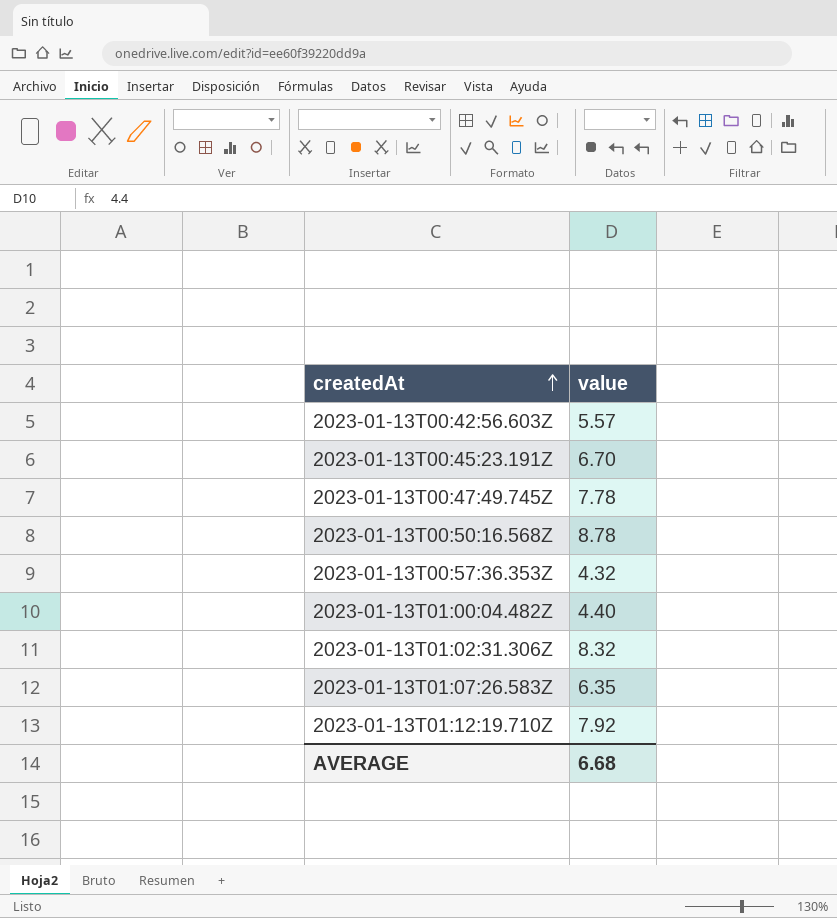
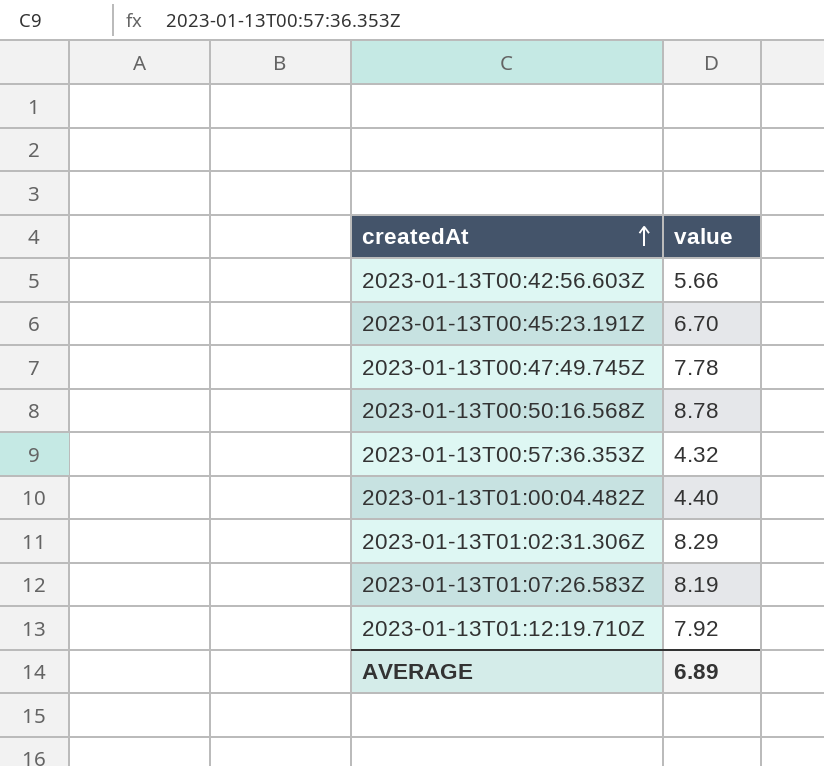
2023-01-13T00:42:56.603Z | value: 5.57 -> 5.66
2023-01-13T01:02:31.306Z | value: 8.32 -> 8.29
2023-01-13T01:07:26.583Z | value: 6.35 -> 8.19
AVERAGE | value: 6.68 -> 6.89

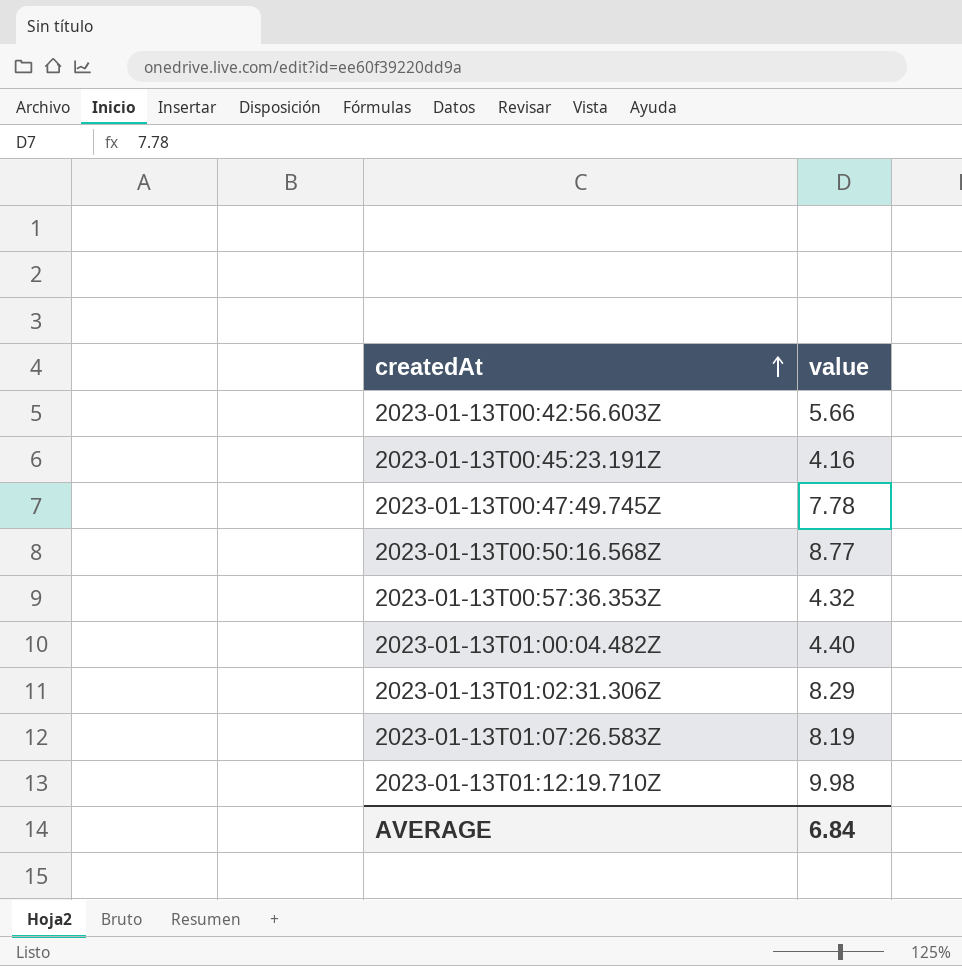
2023-01-13T00:45:23.191Z | value: 6.70 -> 4.16
2023-01-13T00:50:16.568Z | value: 8.78 -> 8.77
2023-01-13T01:12:19.710Z | value: 7.92 -> 9.98
AVERAGE | value: 6.89 -> 6.84

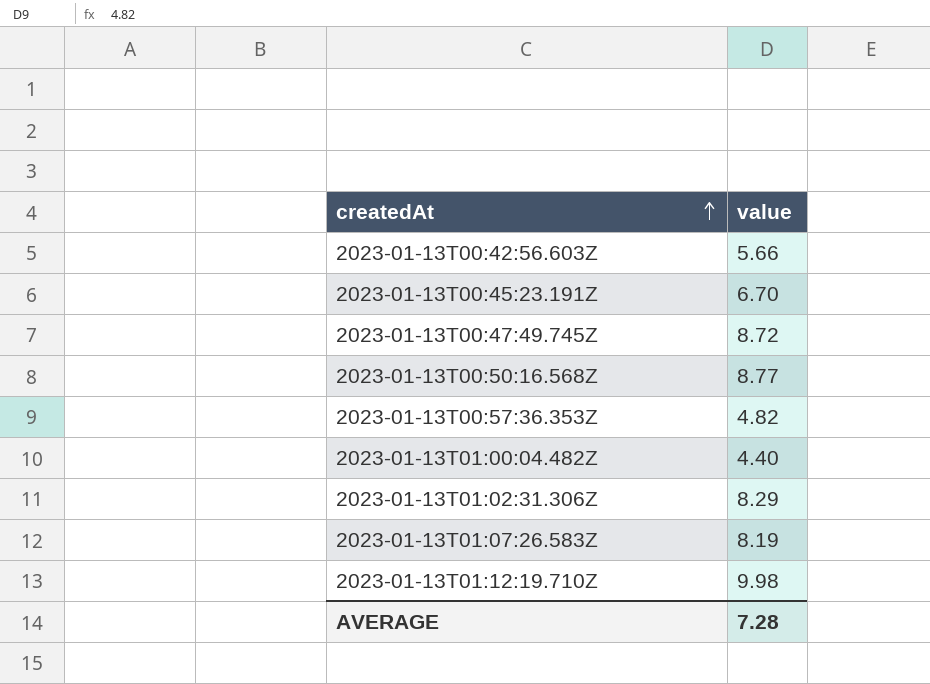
2023-01-13T00:45:23.191Z | value: 4.16 -> 6.70
2023-01-13T00:47:49.745Z | value: 7.78 -> 8.72
2023-01-13T00:57:36.353Z | value: 4.32 -> 4.82
AVERAGE | value: 6.84 -> 7.28

